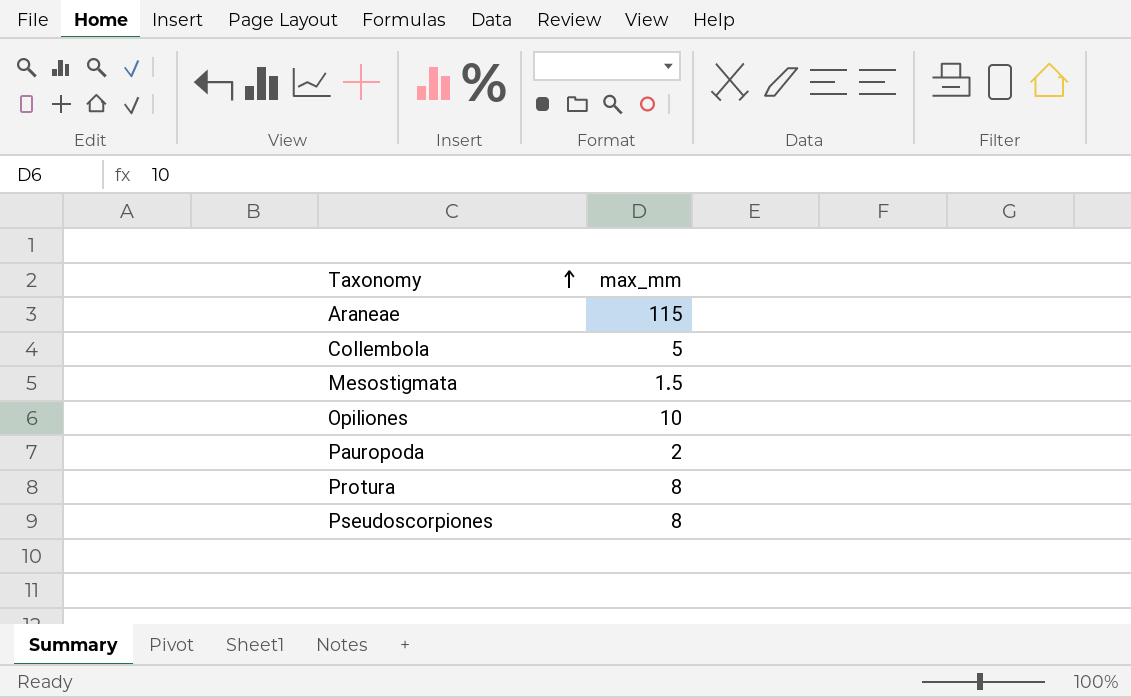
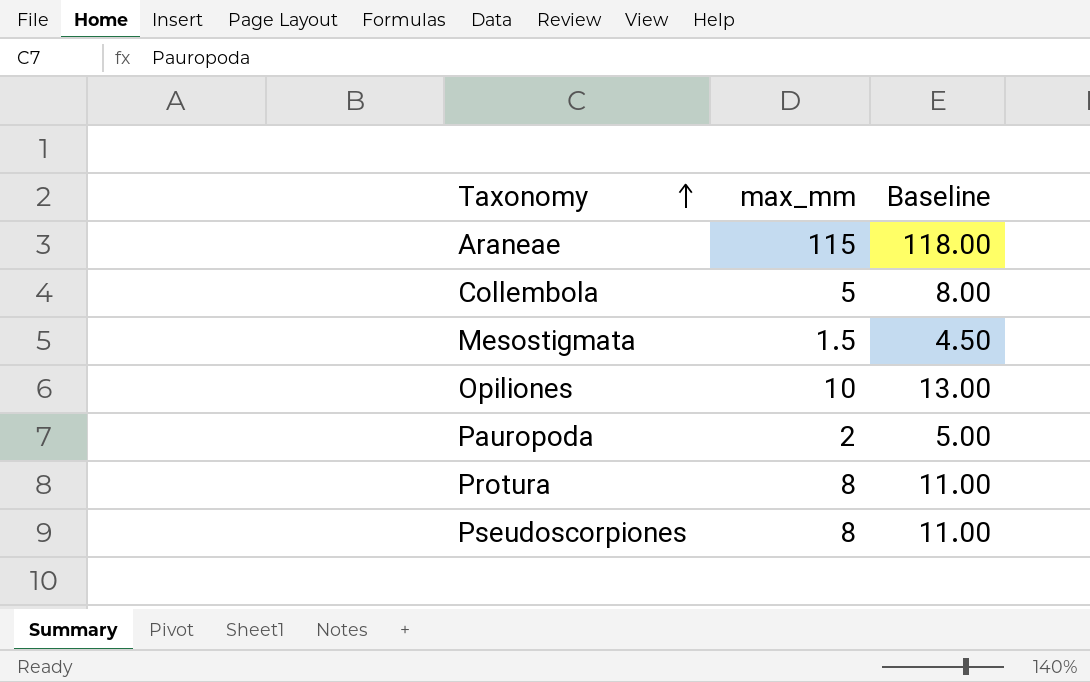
column Baseline | formula: none -> [max_mm] + 3

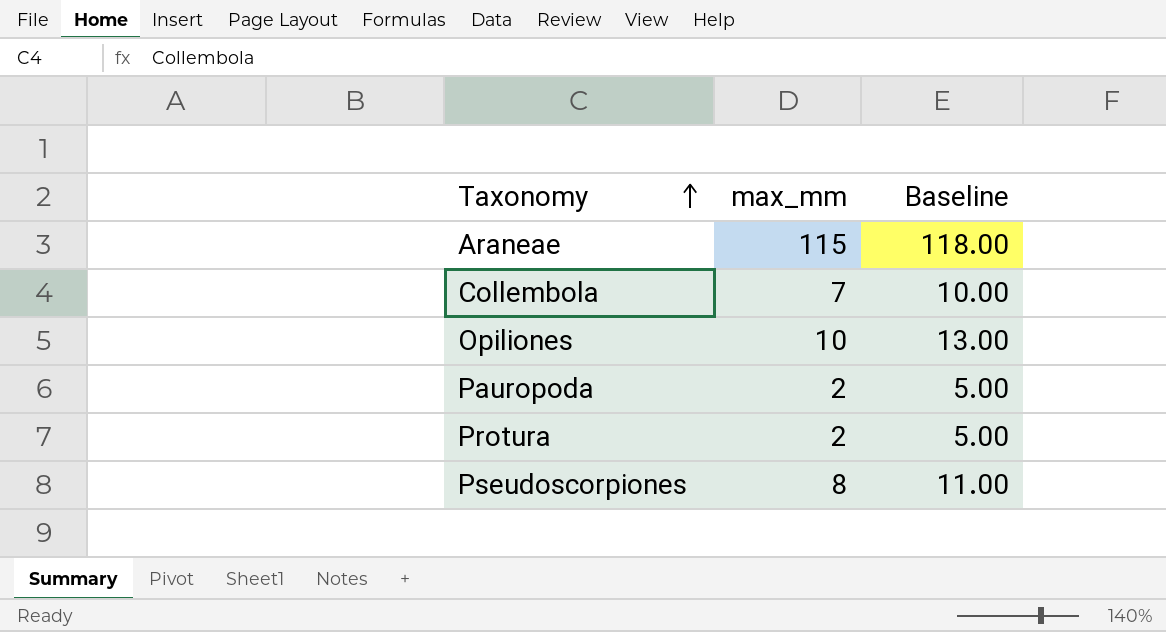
row Mesostigmata: 1.5 | 4.50 -> none
Collembola | max_mm: 5 -> 7
Collembola | Baseline: 8.00 -> 10.00
Protura | max_mm: 8 -> 2
Protura | Baseline: 11.00 -> 5.00

